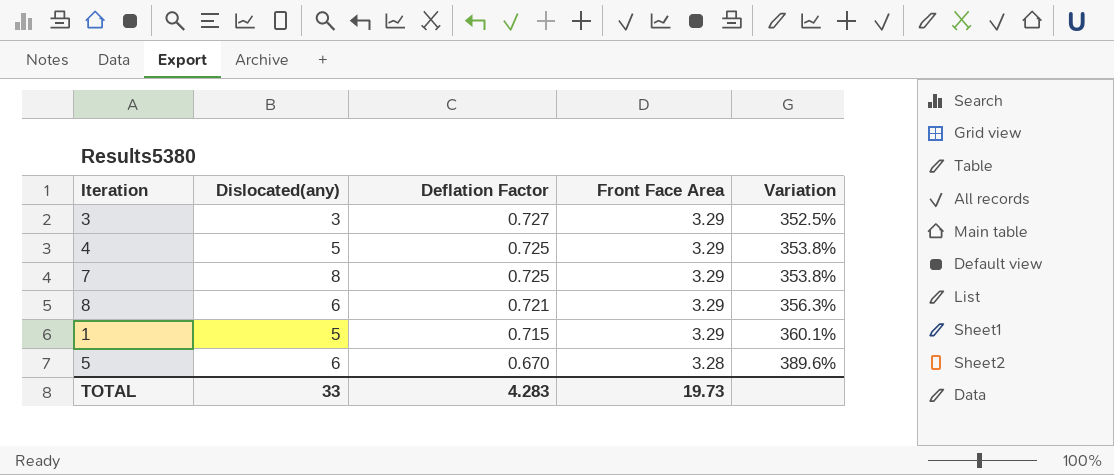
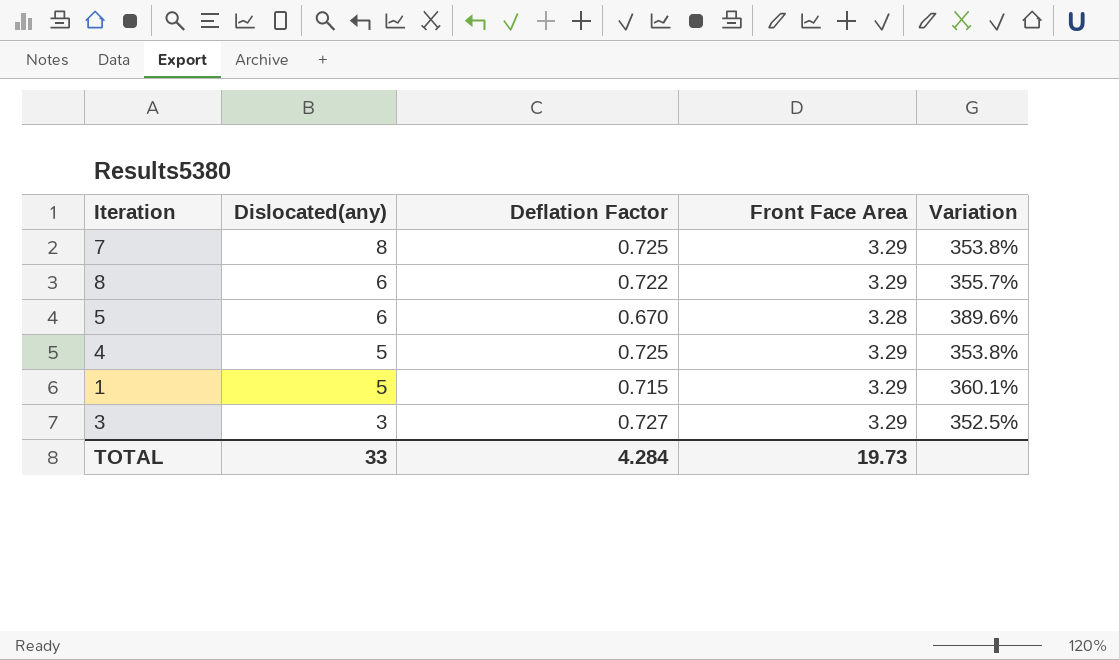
row order: Deflation Factor descending -> Dislocated(any) descending
8 | Deflation Factor: 0.721 -> 0.722
8 | Variation: 356.3% -> 355.7%
TOTAL | Deflation Factor: 4.283 -> 4.284

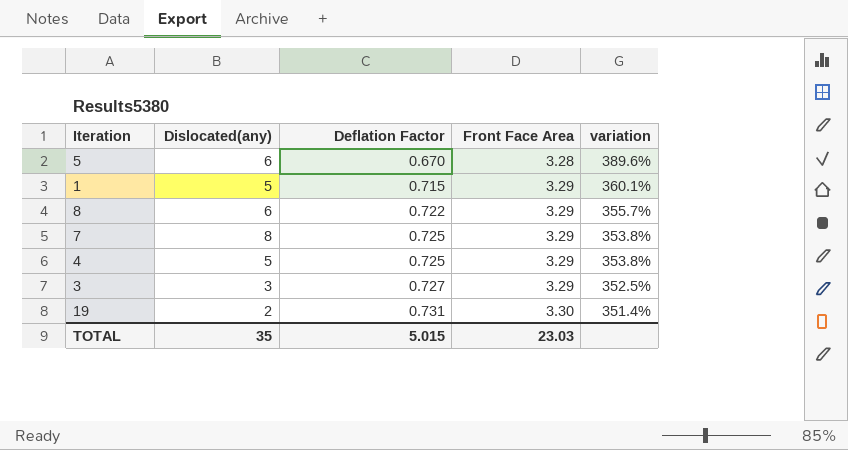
row order: Dislocated(any) descending -> Deflation Factor ascending
column name: Variation -> variation
row 19: none -> 2 | 0.731 | 3.30 | 351.4%
TOTAL | Dislocated(any): 33 -> 35
TOTAL | Deflation Factor: 4.284 -> 5.015
TOTAL | Front Face Area: 19.73 -> 23.03

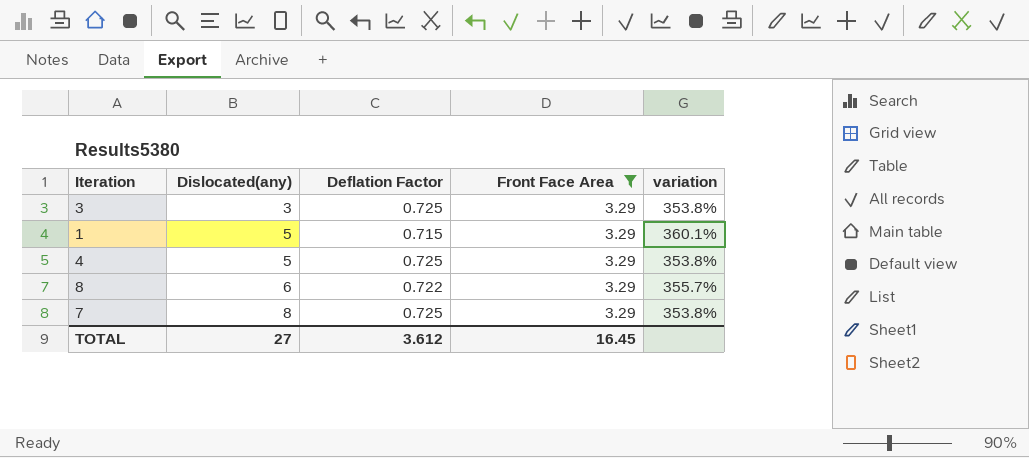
filter: none -> Front Face Area = 3.29
row order: Deflation Factor ascending -> Dislocated(any) ascending
3 | Deflation Factor: 0.727 -> 0.725
3 | variation: 352.5% -> 353.8%
TOTAL | Dislocated(any): 35 -> 27
TOTAL | Deflation Factor: 5.015 -> 3.612
TOTAL | Front Face Area: 23.03 -> 16.45

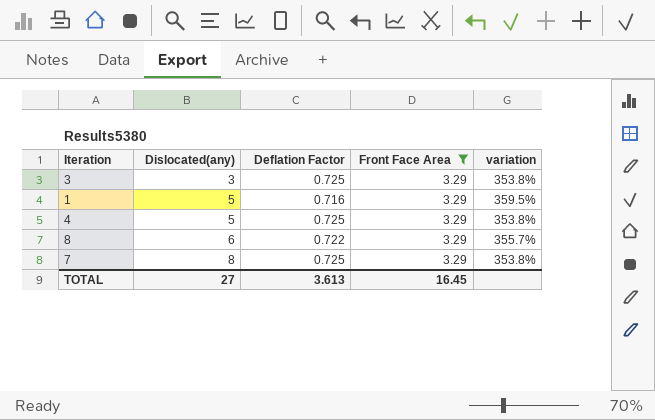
1 | Deflation Factor: 0.715 -> 0.716
1 | variation: 360.1% -> 359.5%
TOTAL | Deflation Factor: 3.612 -> 3.613

